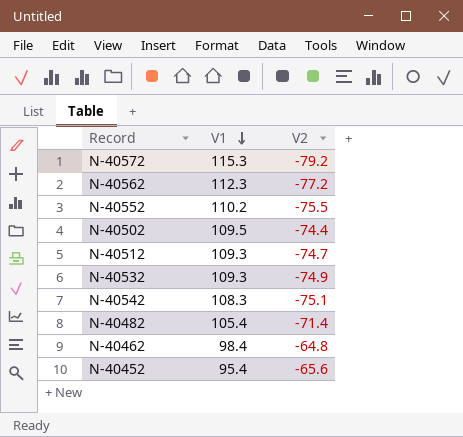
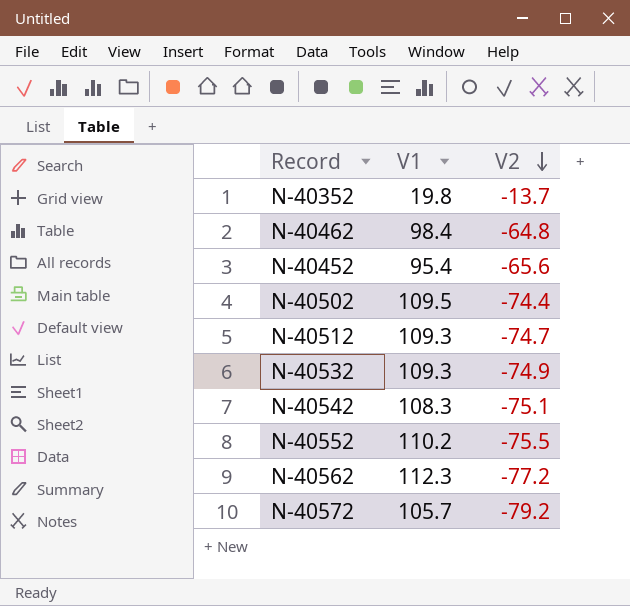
row order: V1 descending -> V2 descending
row N-40482: 105.4 | -71.4 -> none
row N-40352: none -> 19.8 | -13.7
N-40572 | V1: 115.3 -> 105.7

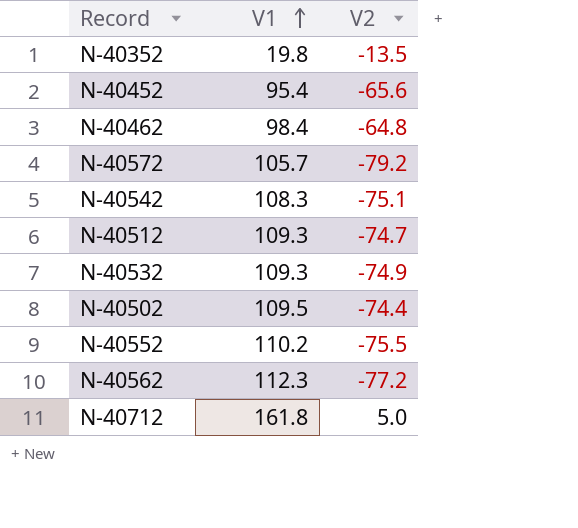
row order: V2 descending -> V1 ascending
N-40352 | V2: -13.7 -> -13.5
row N-40712: none -> 161.8 | 5.0

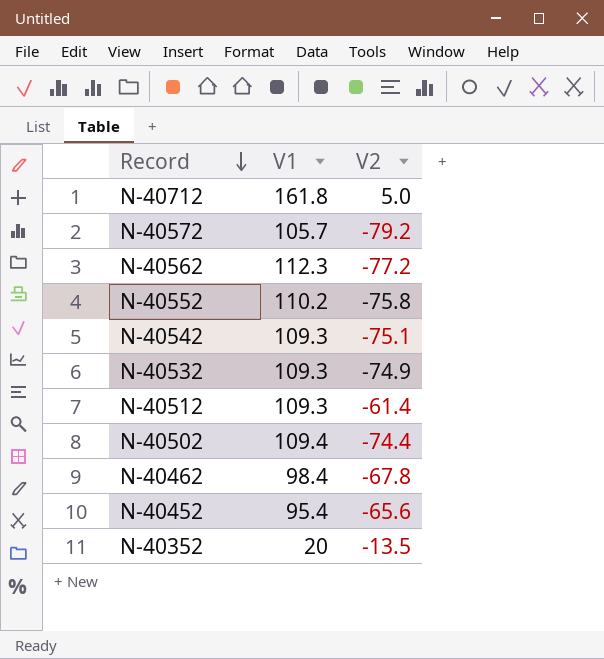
row order: V1 ascending -> Record descending
N-40552 | V2: -75.5 -> -75.8
N-40542 | V1: 108.3 -> 109.3
N-40512 | V2: -74.7 -> -61.4
N-40502 | V1: 109.5 -> 109.4
N-40462 | V2: -64.8 -> -67.8
N-40352 | V1: 19.8 -> 20

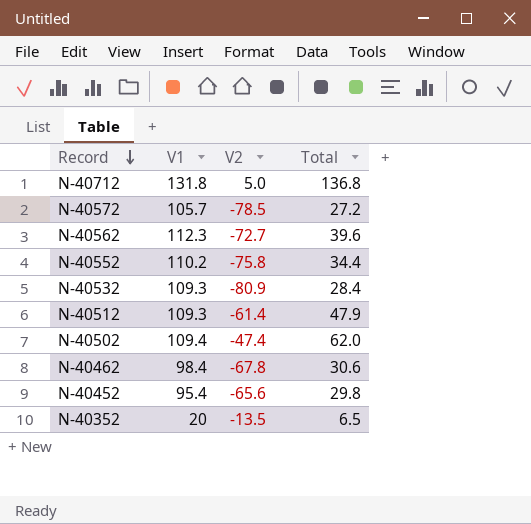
column Total | formula: none -> [V1] + [V2]
row N-40542: 109.3 | -75.1 -> none
N-40712 | V1: 161.8 -> 131.8
N-40572 | V2: -79.2 -> -78.5
N-40562 | V2: -77.2 -> -72.7
N-40532 | V2: -74.9 -> -80.9
N-40502 | V2: -74.4 -> -47.4

